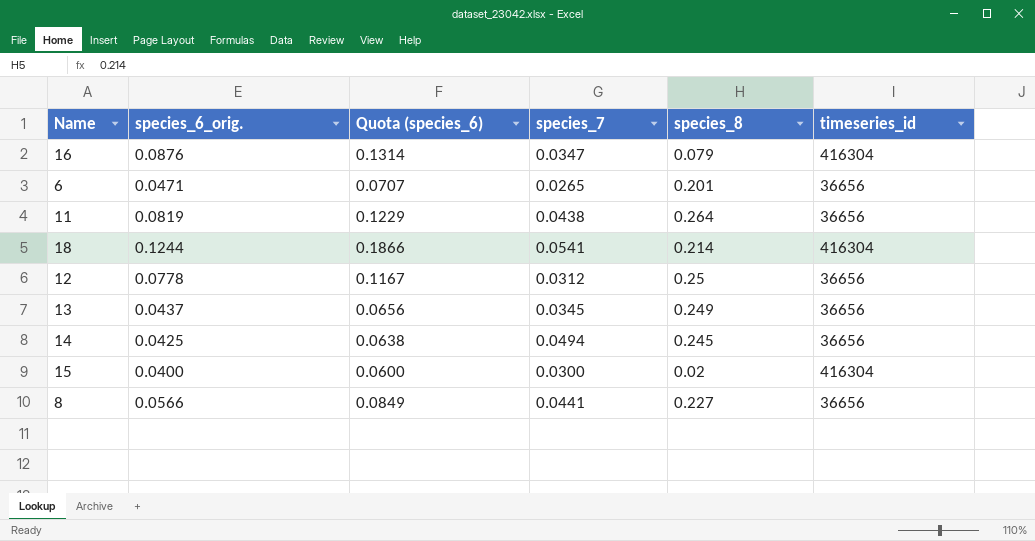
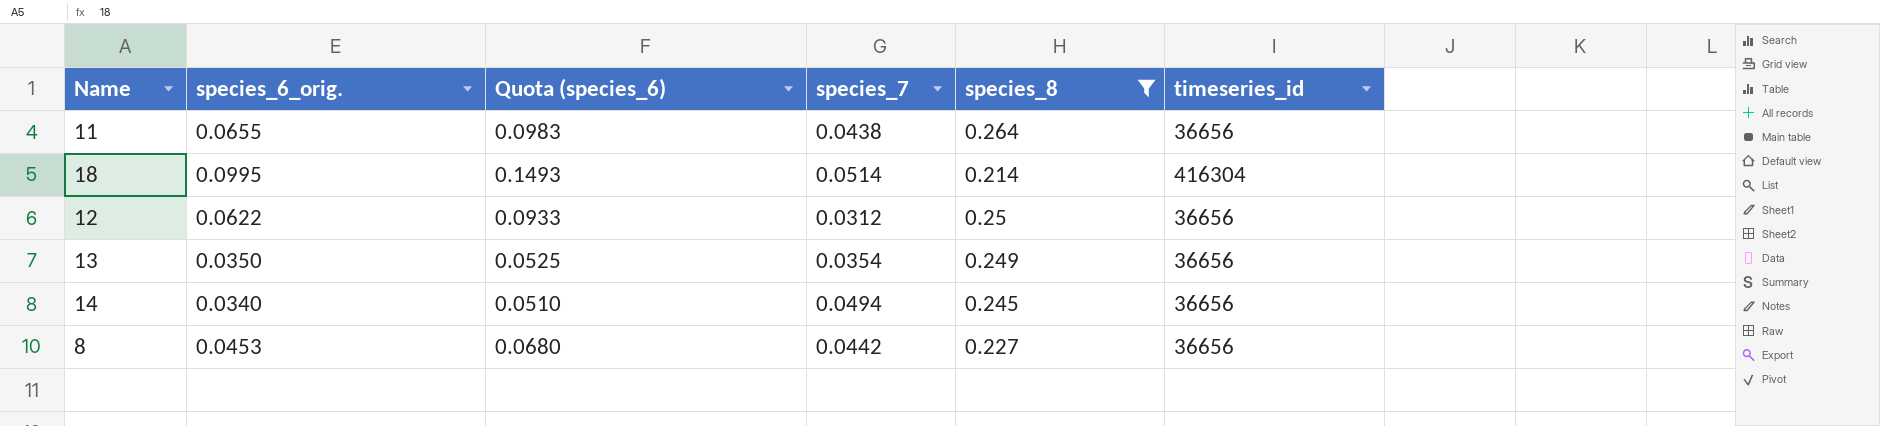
filter: none -> species_8 >= 0.214
11 | species_6_orig.: 0.0819 -> 0.0655
11 | Quota (species_6): 0.1229 -> 0.0983
18 | species_6_orig.: 0.1244 -> 0.0995
18 | Quota (species_6): 0.1866 -> 0.1493
18 | species_7: 0.0541 -> 0.0514
12 | species_6_orig.: 0.0778 -> 0.0622
12 | Quota (species_6): 0.1167 -> 0.0933
13 | species_6_orig.: 0.0437 -> 0.0350
13 | Quota (species_6): 0.0656 -> 0.0525
13 | species_7: 0.0345 -> 0.0354
14 | species_6_orig.: 0.0425 -> 0.0340
14 | Quota (species_6): 0.0638 -> 0.0510
8 | species_6_orig.: 0.0566 -> 0.0453
8 | Quota (species_6): 0.0849 -> 0.0680
8 | species_7: 0.0441 -> 0.0442

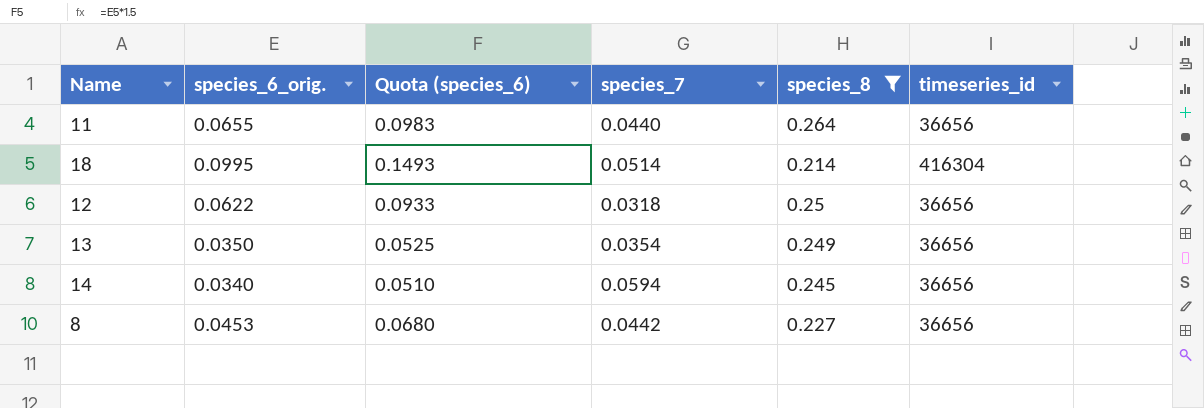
11 | species_7: 0.0438 -> 0.0440
12 | species_7: 0.0312 -> 0.0318
14 | species_7: 0.0494 -> 0.0594

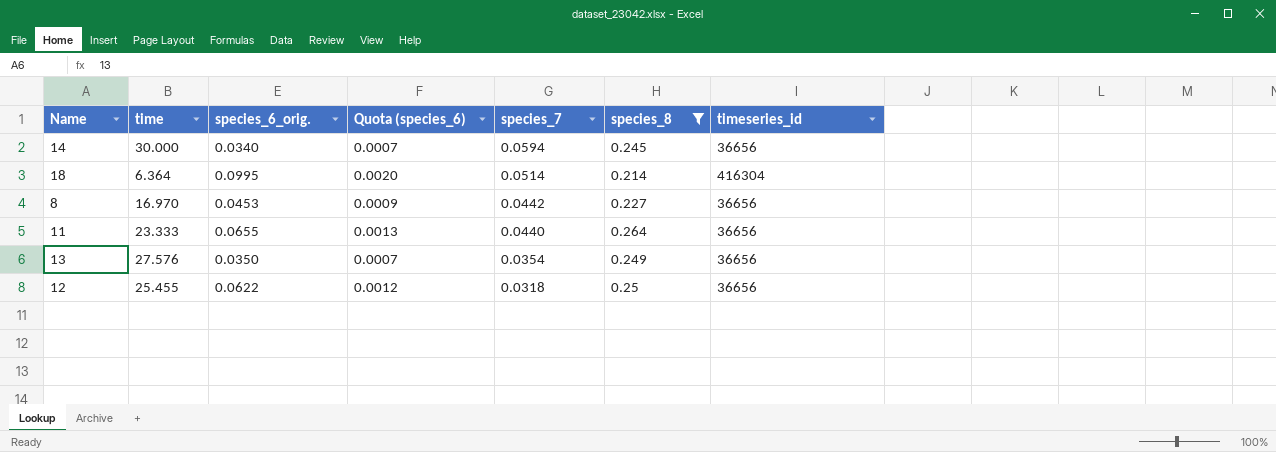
row order: none -> species_7 descending
column time | position: none -> 2
column Quota (species_6) | formula: [species_6_orig.] * 1.5 -> [species_6_orig.] * 0.02

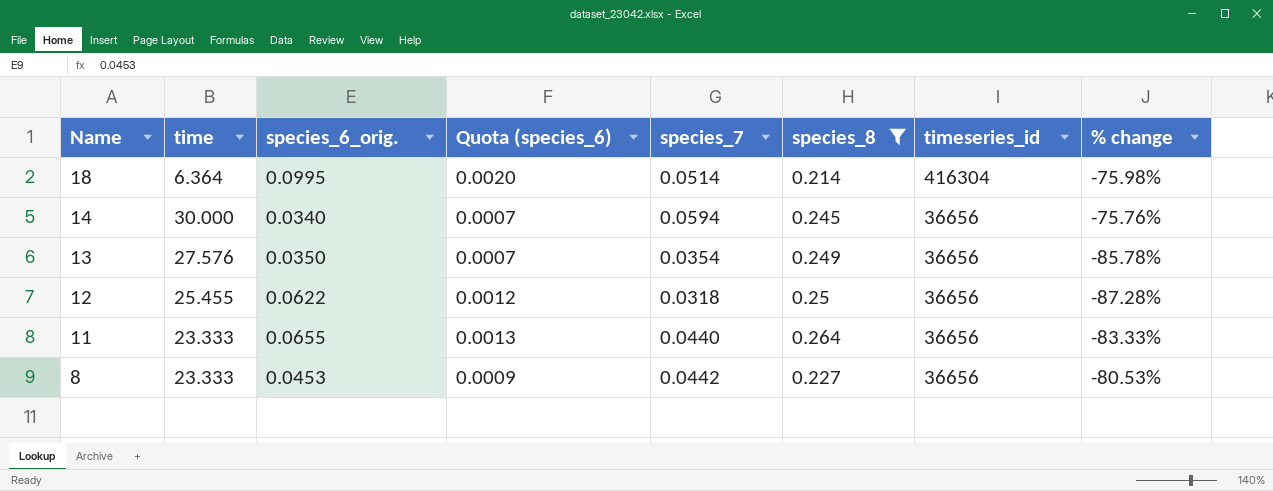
row order: species_7 descending -> Name descending
column % change | formula: none -> ([species_7] - [species_8]) / [species_8]
8 | time: 16.970 -> 23.333

